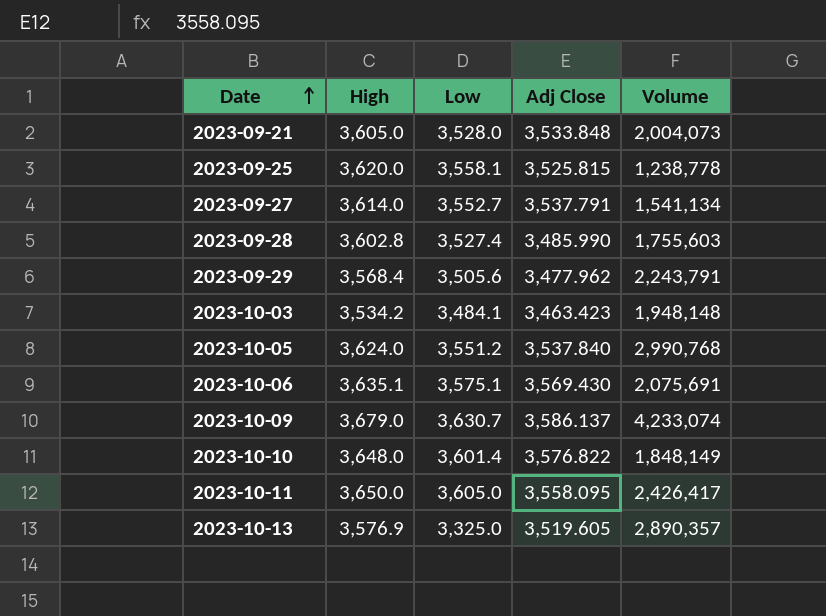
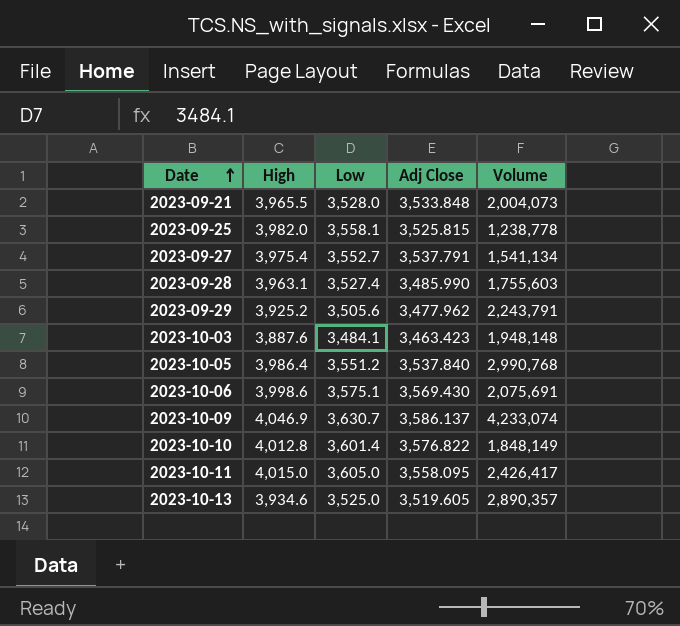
2023-09-21 | High: 3,605.0 -> 3,965.5
2023-09-25 | High: 3,620.0 -> 3,982.0
2023-09-27 | High: 3,614.0 -> 3,975.4
2023-09-28 | High: 3,602.8 -> 3,963.1
2023-09-29 | High: 3,568.4 -> 3,925.2
2023-10-03 | High: 3,534.2 -> 3,887.6
2023-10-05 | High: 3,624.0 -> 3,986.4
2023-10-06 | High: 3,635.1 -> 3,998.6
2023-10-09 | High: 3,679.0 -> 4,046.9
2023-10-10 | High: 3,648.0 -> 4,012.8
2023-10-11 | High: 3,650.0 -> 4,015.0
2023-10-13 | High: 3,576.9 -> 3,934.6
2023-10-13 | Low: 3,325.0 -> 3,525.0

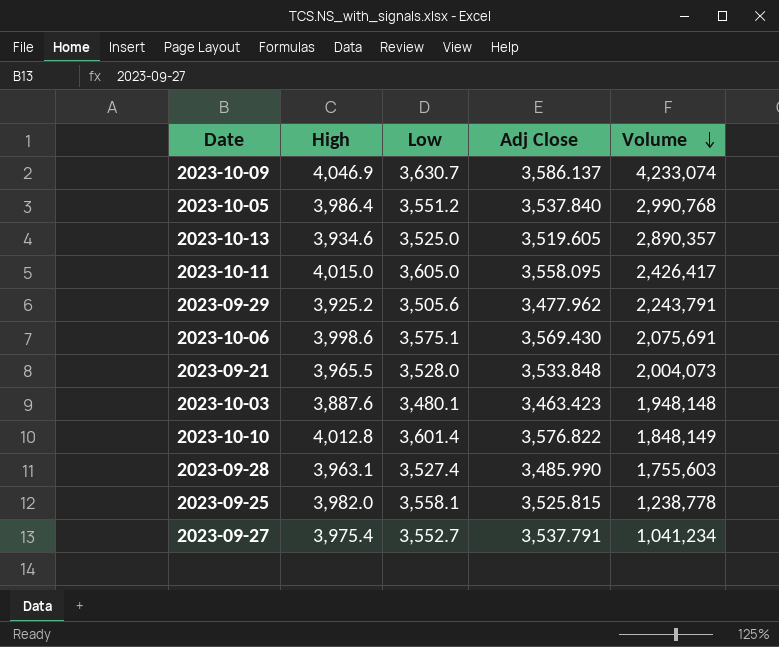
row order: Date ascending -> Volume descending
2023-10-03 | Low: 3,484.1 -> 3,480.1
2023-09-27 | Volume: 1,541,134 -> 1,041,234

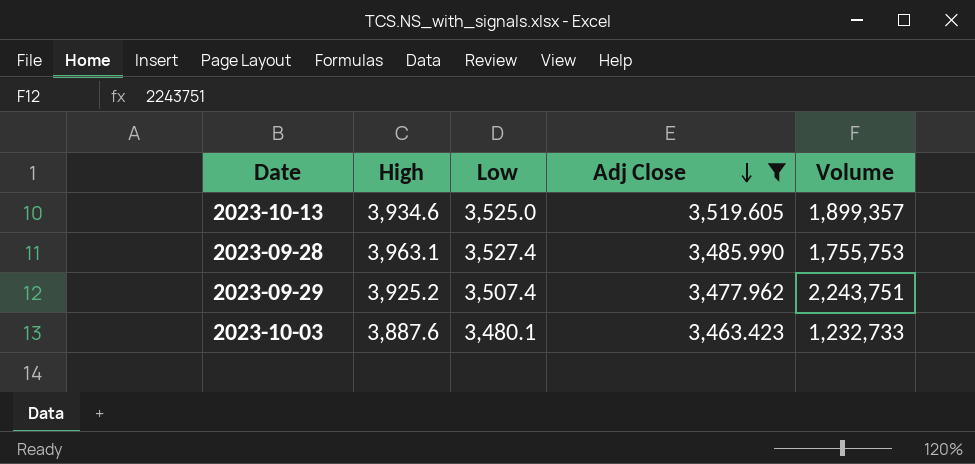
filter: none -> Adj Close <= 3,519.605
row order: Volume descending -> Adj Close descending
2023-10-13 | Volume: 2,890,357 -> 1,899,357
2023-09-28 | Volume: 1,755,603 -> 1,755,753
2023-09-29 | Low: 3,505.6 -> 3,507.4
2023-09-29 | Volume: 2,243,791 -> 2,243,751
2023-10-03 | Volume: 1,948,148 -> 1,232,733

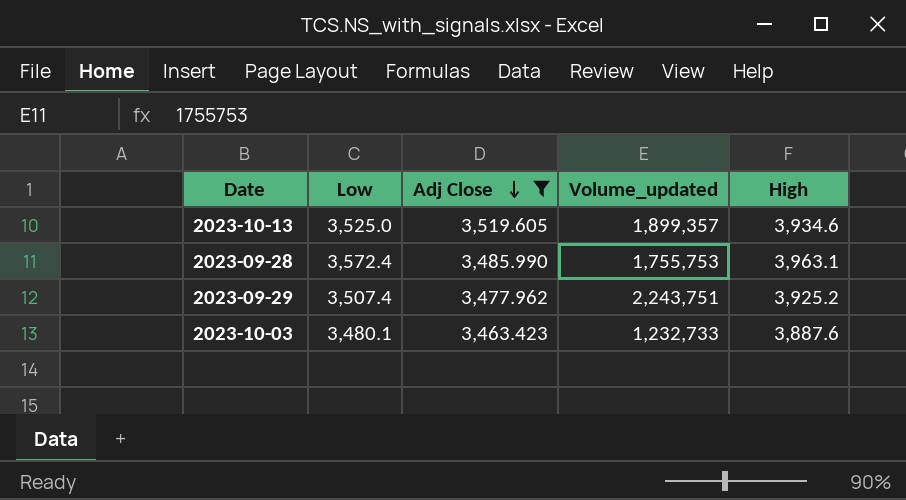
column name: Volume -> Volume_updated
column High | position: 2 -> 5
2023-09-28 | Low: 3,527.4 -> 3,572.4

